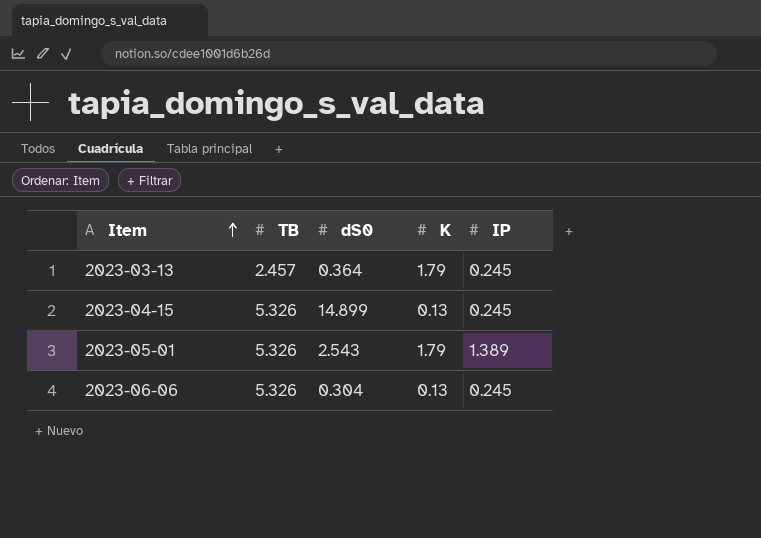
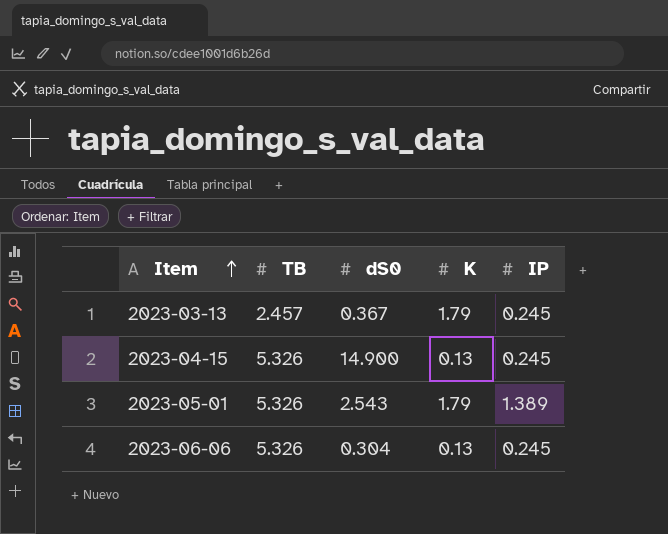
2023-03-13 | dS0: 0.364 -> 0.367
2023-04-15 | dS0: 14.899 -> 14.900

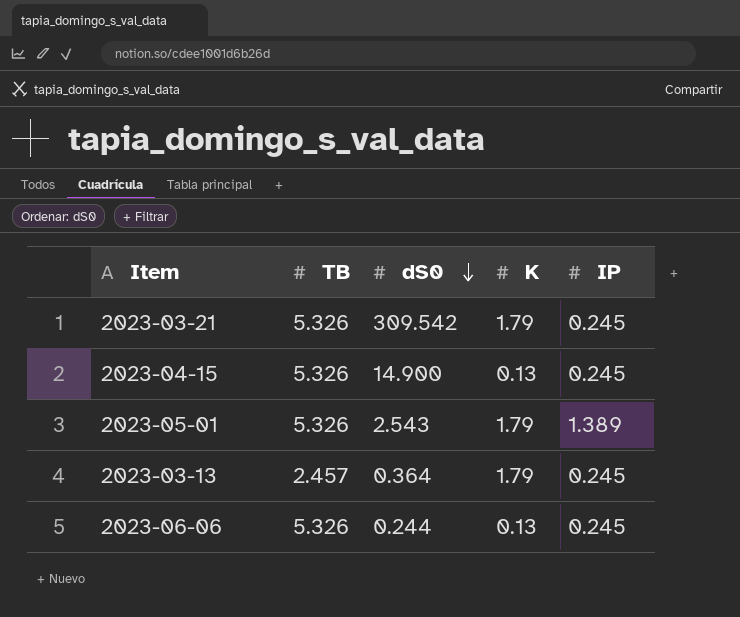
row order: Item ascending -> dS0 descending
row 2023-03-21: none -> 5.326 | 309.542 | 1.79 | 0.245
2023-03-13 | dS0: 0.367 -> 0.364
2023-06-06 | dS0: 0.304 -> 0.244

